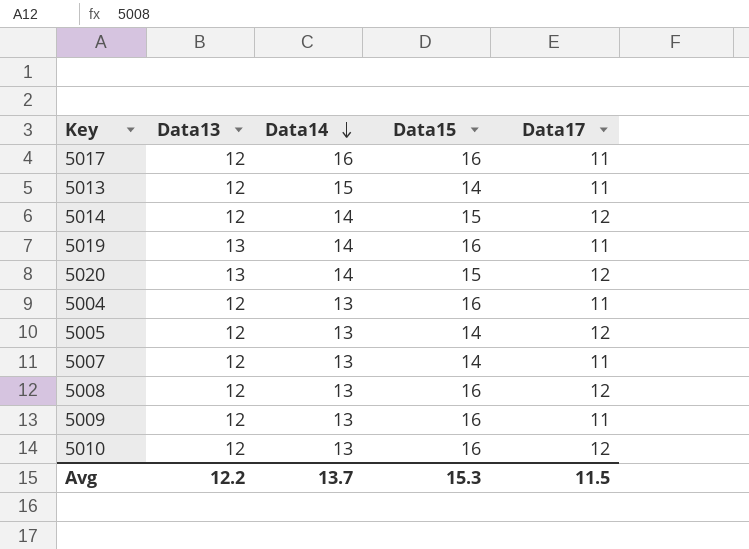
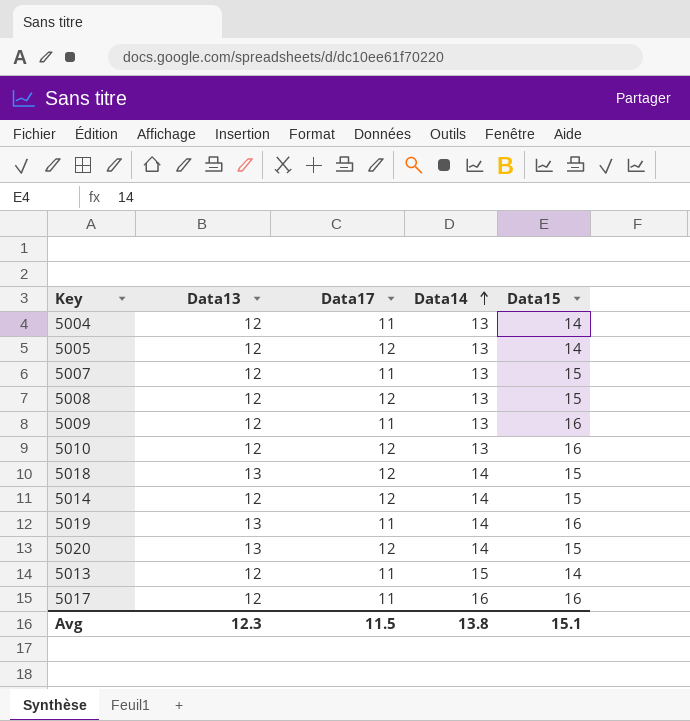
row order: Data14 descending -> Data14 ascending
column Data17 | position: 5 -> 3
5004 | Data15: 16 -> 14
5007 | Data15: 14 -> 15
5008 | Data15: 16 -> 15
row 5018: none -> 13 | 12 | 14 | 15
Avg | Data13: 12.2 -> 12.3
Avg | Data14: 13.7 -> 13.8
Avg | Data15: 15.3 -> 15.1

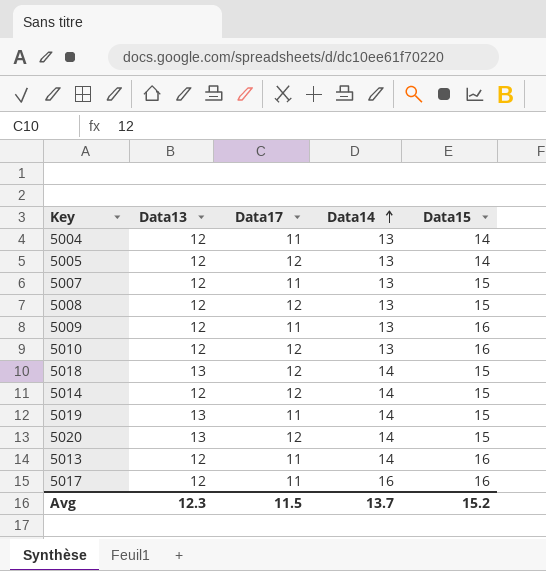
5019 | Data15: 16 -> 15
5013 | Data14: 15 -> 14
5013 | Data15: 14 -> 16
Avg | Data14: 13.8 -> 13.7
Avg | Data15: 15.1 -> 15.2

